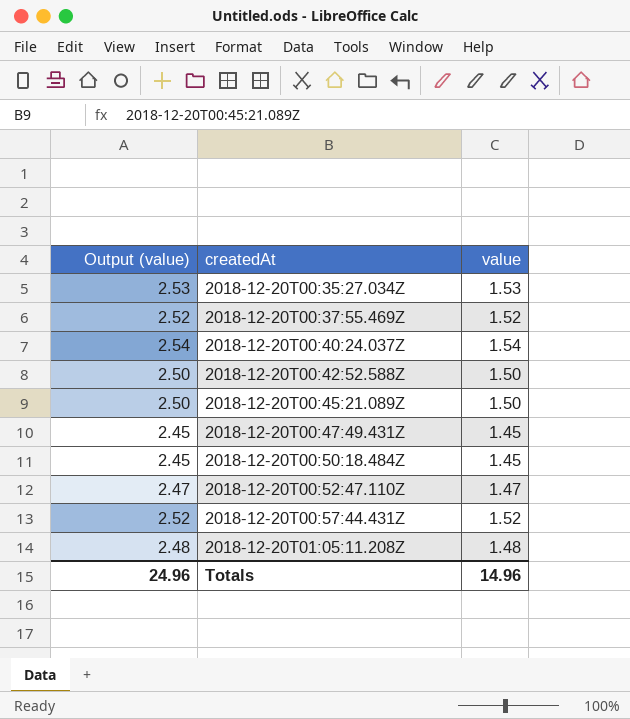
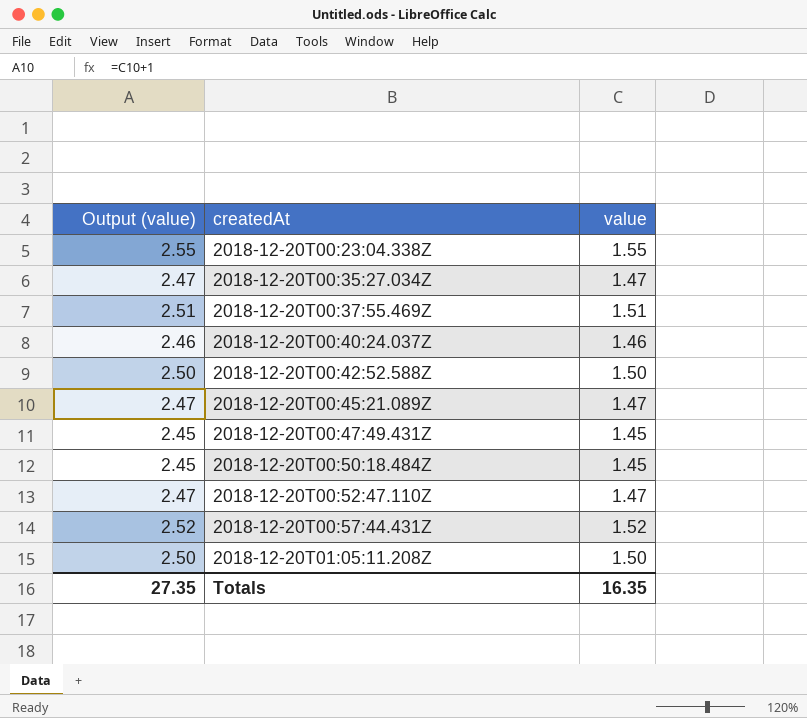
row 2018-12-20T00:23:04.338Z: none -> 2.55 | 1.55
2018-12-20T00:35:27.034Z | Output (value): 2.53 -> 2.47
2018-12-20T00:35:27.034Z | value: 1.53 -> 1.47
2018-12-20T00:37:55.469Z | Output (value): 2.52 -> 2.51
2018-12-20T00:37:55.469Z | value: 1.52 -> 1.51
2018-12-20T00:40:24.037Z | Output (value): 2.54 -> 2.46
2018-12-20T00:40:24.037Z | value: 1.54 -> 1.46
2018-12-20T00:45:21.089Z | Output (value): 2.50 -> 2.47
2018-12-20T00:45:21.089Z | value: 1.50 -> 1.47
2018-12-20T01:05:11.208Z | Output (value): 2.48 -> 2.50
2018-12-20T01:05:11.208Z | value: 1.48 -> 1.50
Totals | Output (value): 24.96 -> 27.35
Totals | value: 14.96 -> 16.35

